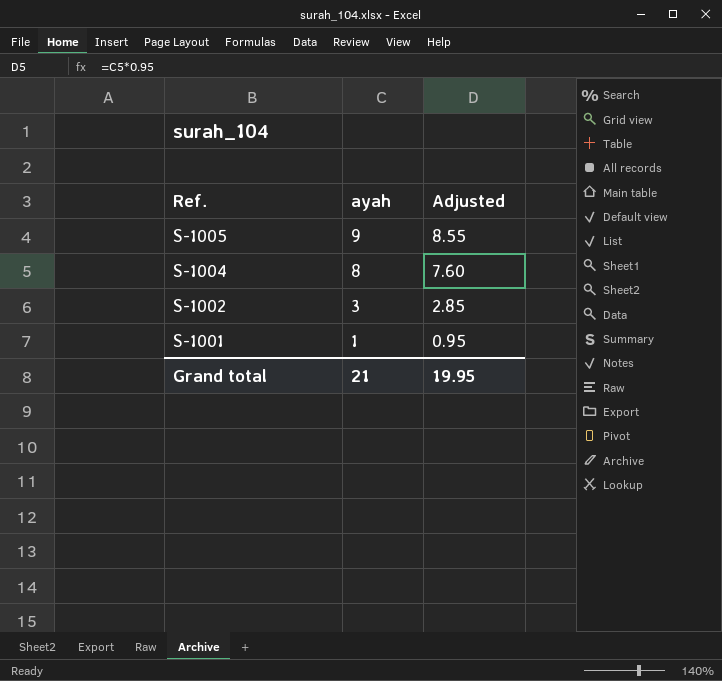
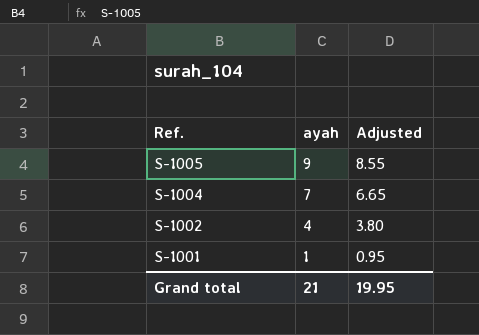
S-1004 | ayah: 8 -> 7
S-1004 | Adjusted: 7.60 -> 6.65
S-1002 | ayah: 3 -> 4
S-1002 | Adjusted: 2.85 -> 3.80

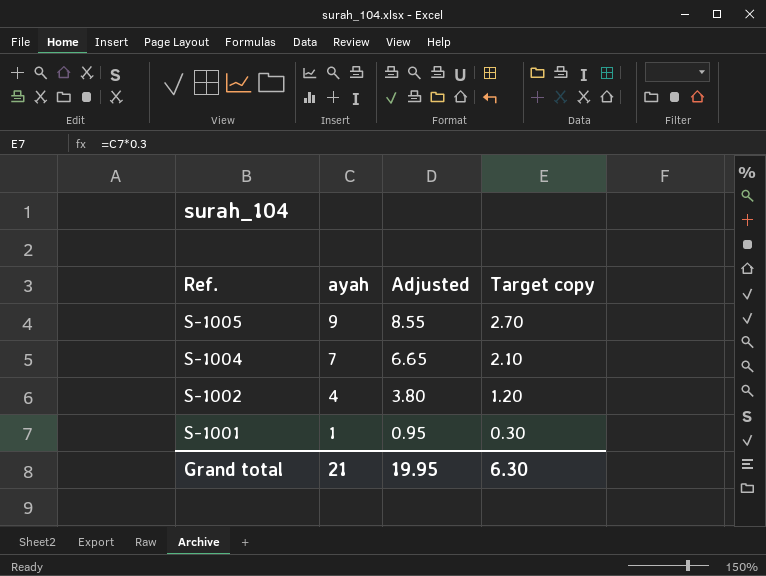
column Target copy | formula: none -> [ayah] * 0.3

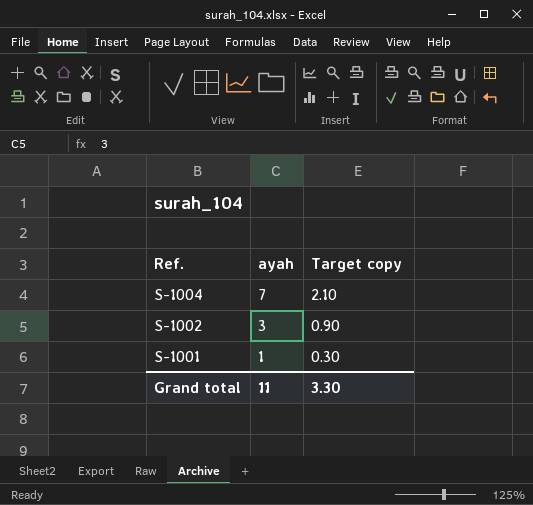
column Adjusted | formula: [ayah] * 0.95 -> none
row S-1005: 9 | 8.55 | 2.70 -> none
S-1002 | ayah: 4 -> 3
S-1002 | Target copy: 1.20 -> 0.90
Grand total | ayah: 21 -> 11
Grand total | Target copy: 6.30 -> 3.30

